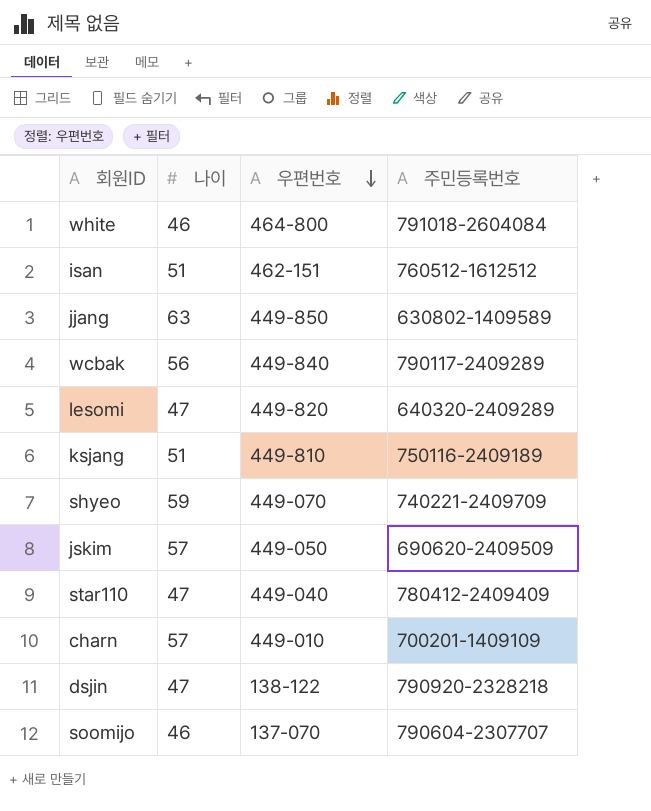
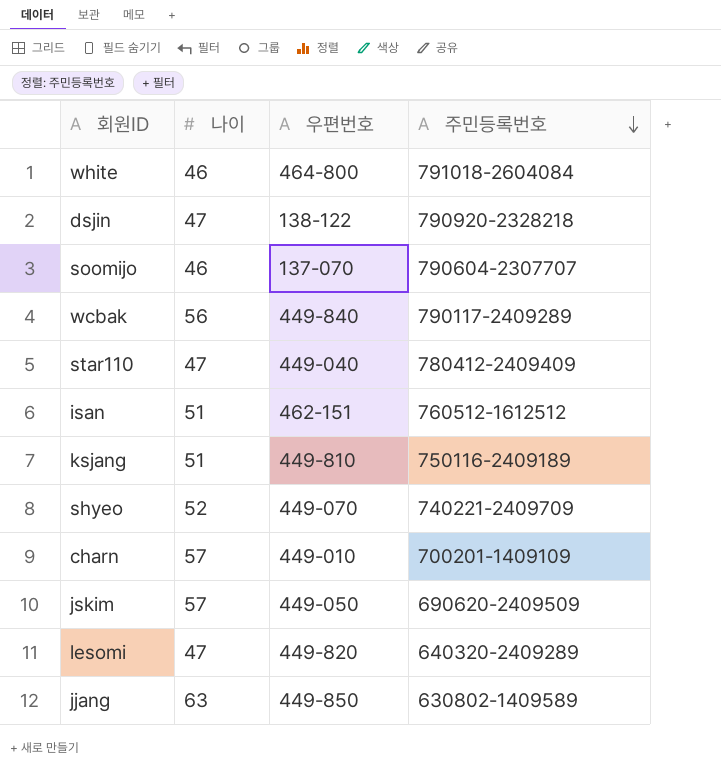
row order: 우편번호 descending -> 주민등록번호 descending
shyeo | 나이: 59 -> 52

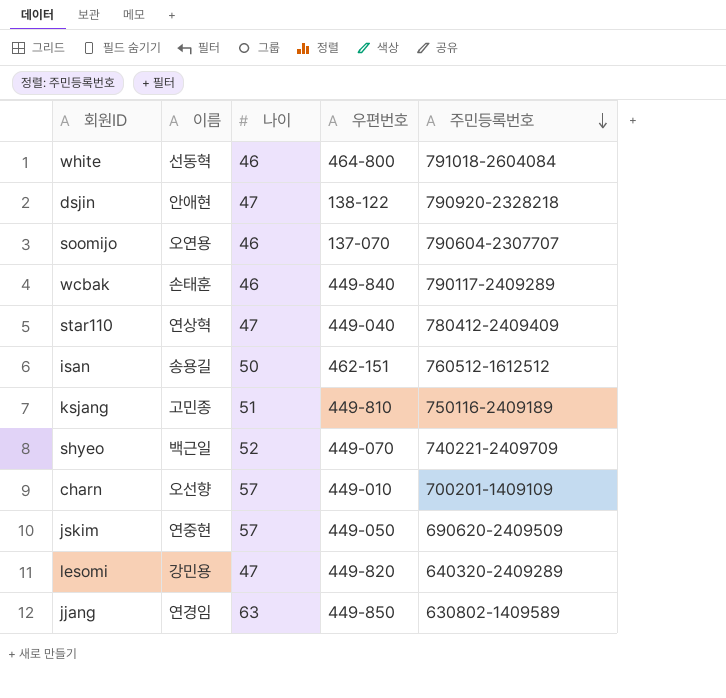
column 이름 | position: none -> 2
wcbak | 나이: 56 -> 46
isan | 나이: 51 -> 50

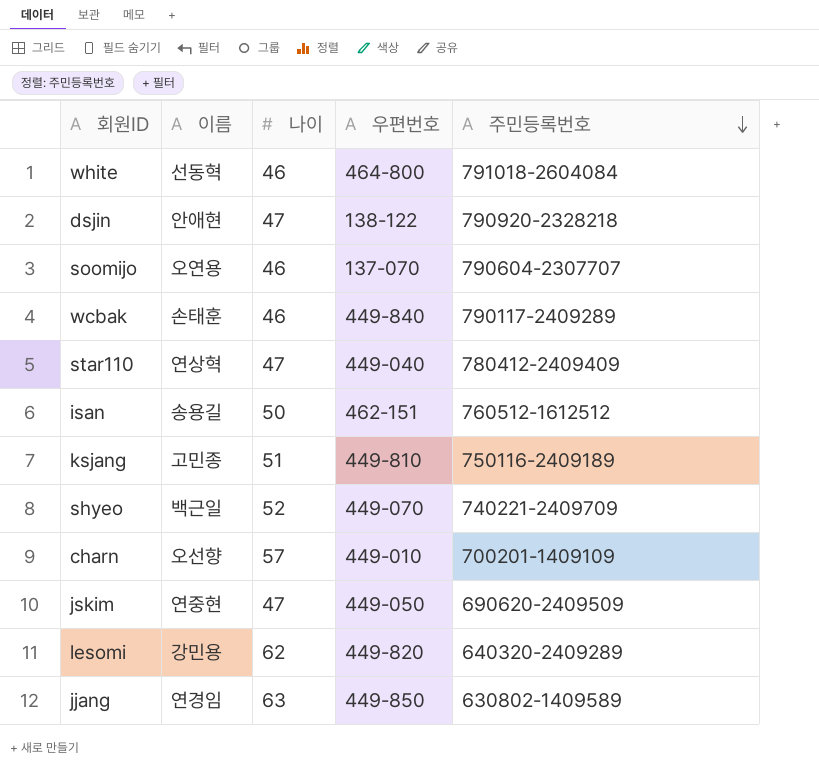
jskim | 나이: 57 -> 47
lesomi | 나이: 47 -> 62

